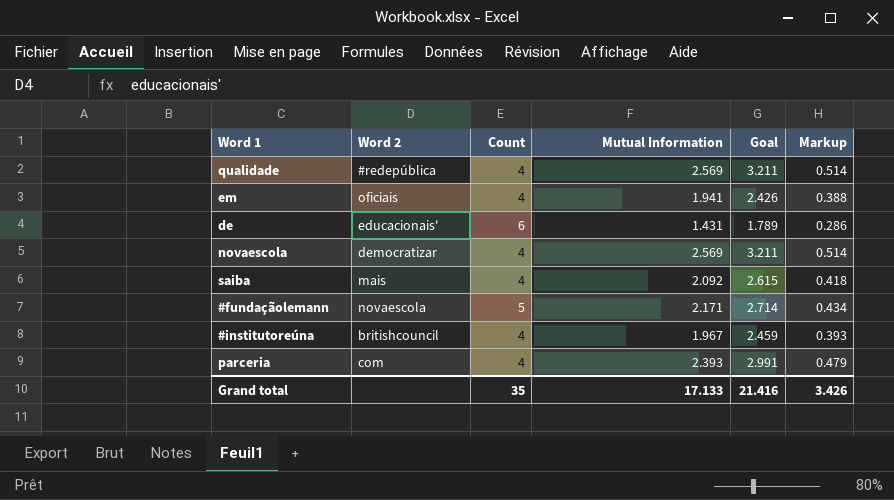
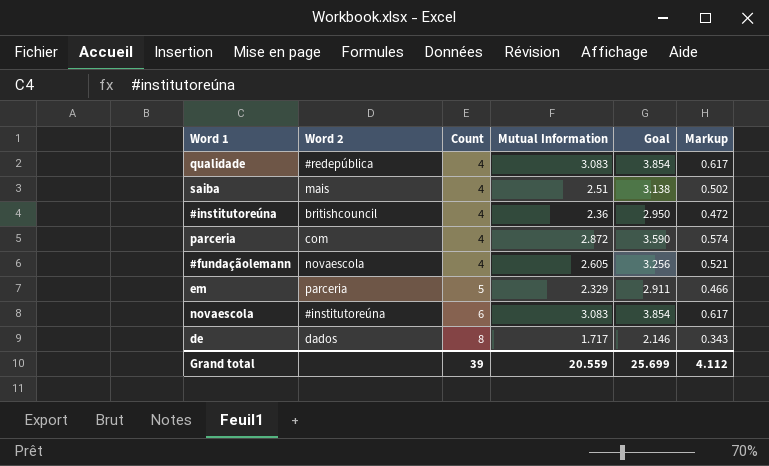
row order: none -> Count ascending
qualidade | Mutual Information: 2.569 -> 3.083
qualidade | Goal: 3.211 -> 3.854
qualidade | Markup: 0.514 -> 0.617
saiba | Mutual Information: 2.092 -> 2.51
saiba | Goal: 2.615 -> 3.138
saiba | Markup: 0.418 -> 0.502
#institutoreúna | Mutual Information: 1.967 -> 2.36
#institutoreúna | Goal: 2.459 -> 2.950
#institutoreúna | Markup: 0.393 -> 0.472
parceria | Mutual Information: 2.393 -> 2.872
parceria | Goal: 2.991 -> 3.590
parceria | Markup: 0.479 -> 0.574
#fundaçãolemann | Count: 5 -> 4
#fundaçãolemann | Mutual Information: 2.171 -> 2.605
#fundaçãolemann | Goal: 2.714 -> 3.256
#fundaçãolemann | Markup: 0.434 -> 0.521
em | Word 2: oficiais -> parceria
em | Count: 4 -> 5
em | Mutual Information: 1.941 -> 2.329
em | Goal: 2.426 -> 2.911
em | Markup: 0.388 -> 0.466
novaescola | Word 2: democratizar -> #institutoreúna
novaescola | Count: 4 -> 6
novaescola | Mutual Information: 2.569 -> 3.083
novaescola | Goal: 3.211 -> 3.854
novaescola | Markup: 0.514 -> 0.617
de | Word 2: educacionais' -> dados
de | Count: 6 -> 8
de | Mutual Information: 1.431 -> 1.717
de | Goal: 1.789 -> 2.146
de | Markup: 0.286 -> 0.343
Grand total | Count: 35 -> 39
Grand total | Mutual Information: 17.133 -> 20.559
Grand total | Goal: 21.416 -> 25.699
Grand total | Markup: 3.426 -> 4.112

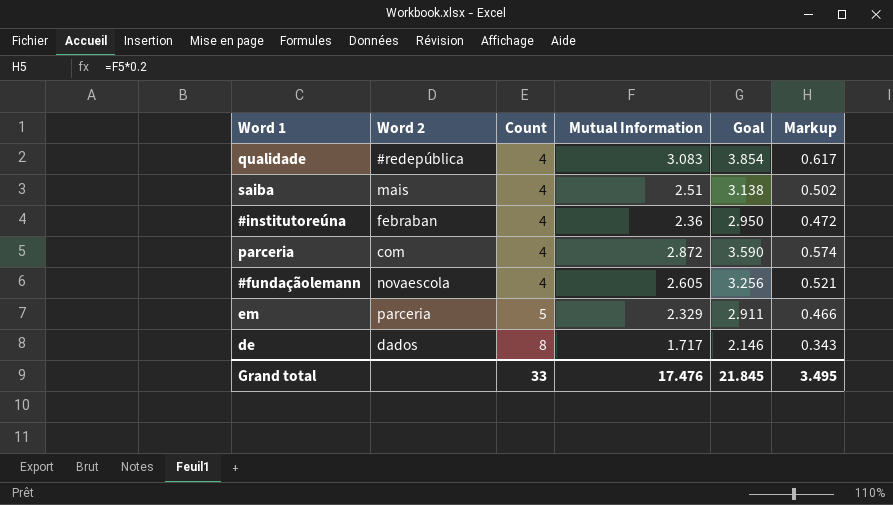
row novaescola: #institutoreúna | 6 | 3.083 | 3.854 | 0.617 -> none
#institutoreúna | Word 2: britishcouncil -> febraban
Grand total | Count: 39 -> 33
Grand total | Mutual Information: 20.559 -> 17.476
Grand total | Goal: 25.699 -> 21.845
Grand total | Markup: 4.112 -> 3.495

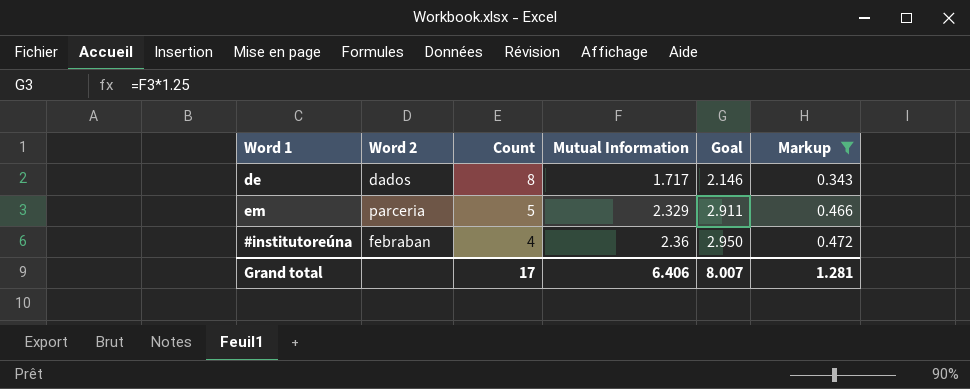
filter: none -> Markup <= 0.472
row order: Count ascending -> Count descending
Grand total | Count: 33 -> 17
Grand total | Mutual Information: 17.476 -> 6.406
Grand total | Goal: 21.845 -> 8.007
Grand total | Markup: 3.495 -> 1.281

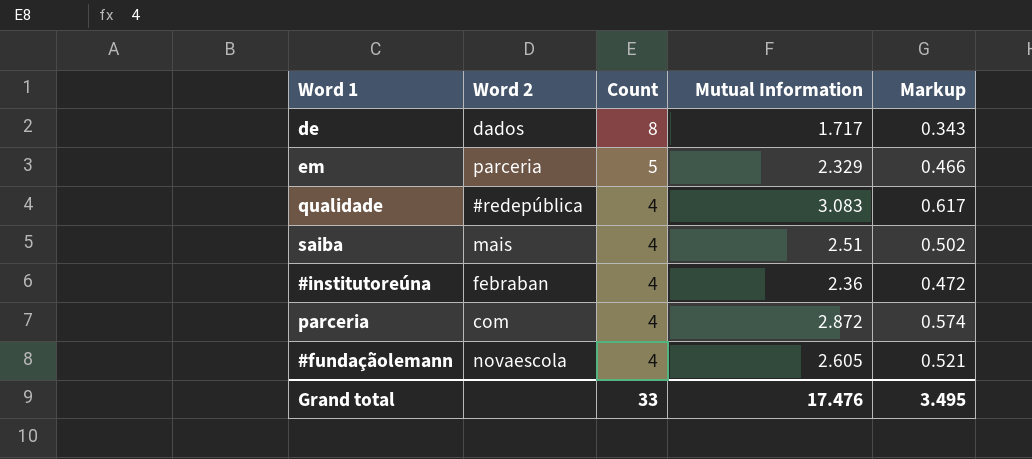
filter: Markup <= 0.472 -> none
column Goal | formula: [Mutual Information] * 1.25 -> none
Grand total | Count: 17 -> 33
Grand total | Mutual Information: 6.406 -> 17.476
Grand total | Markup: 1.281 -> 3.495

